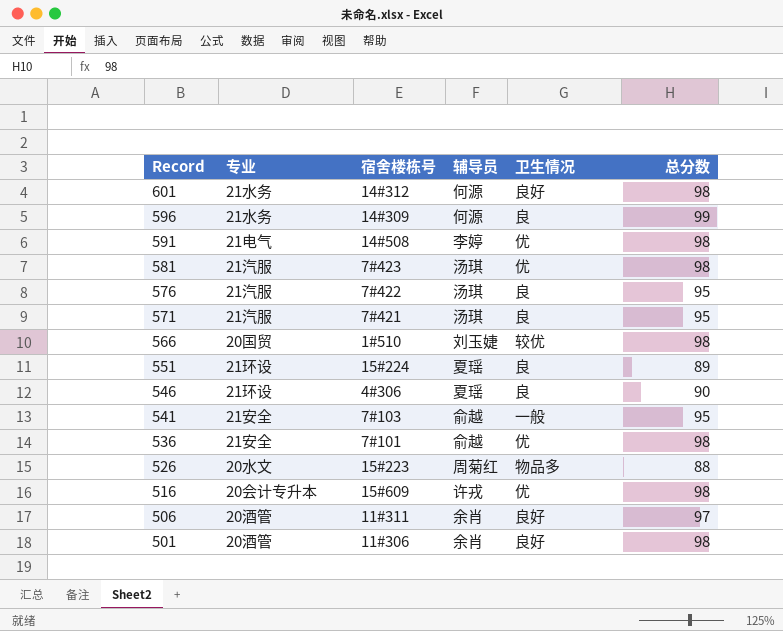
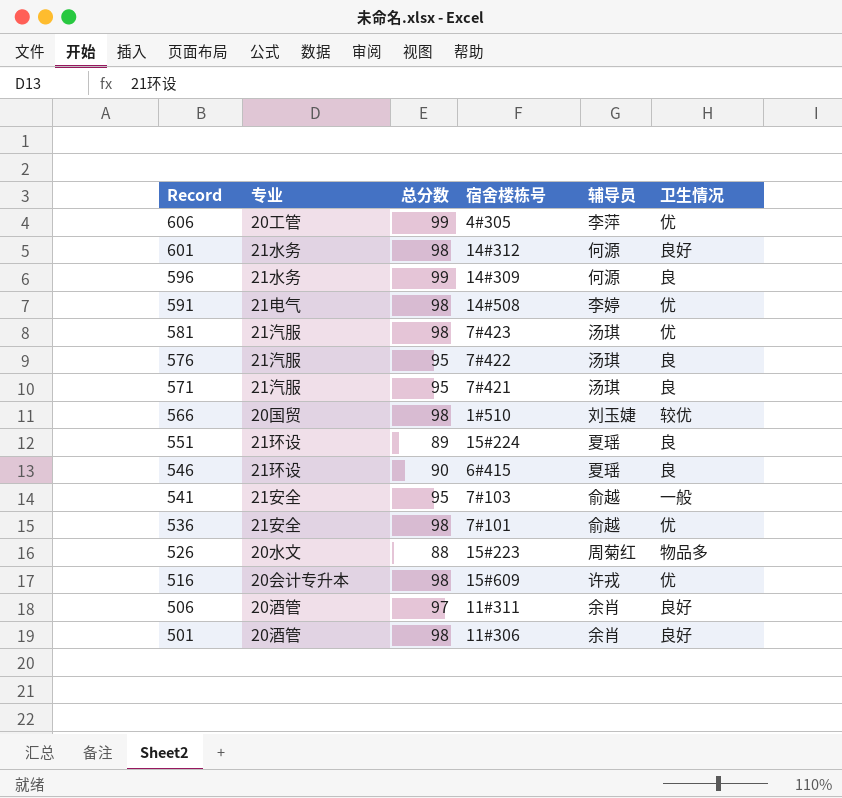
column 总分数 | position: 6 -> 3
row 606: none -> 20工管 | 99 | 4#305 | 李萍 | 优
546 | 宿舍楼栋号: 4#306 -> 6#415

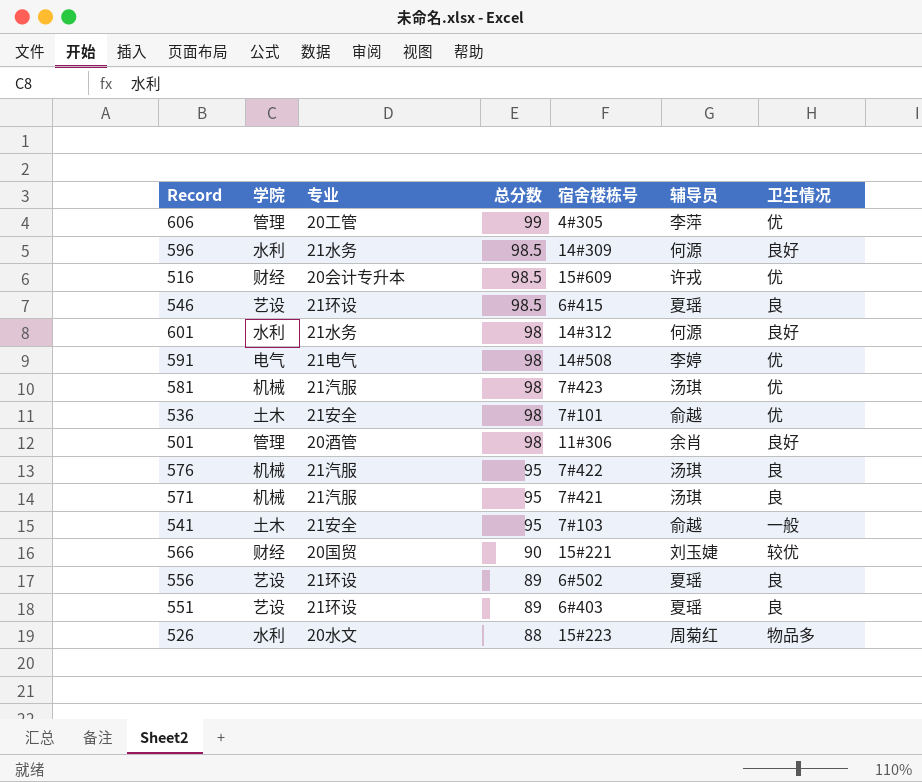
row order: Record descending -> 总分数 descending
column 学院 | position: none -> 2
row 506: 20酒管 | 97 | 11#311 | 余肖 | 良好 -> none
596 | 总分数: 99 -> 98.5
596 | 卫生情况: 良 -> 良好
516 | 总分数: 98 -> 98.5
546 | 总分数: 90 -> 98.5
566 | 总分数: 98 -> 90
566 | 宿舍楼栋号: 1#510 -> 15#221
row 556: none -> 艺设 | 21环设 | 89 | 6#502 | 夏瑶 | 良
551 | 宿舍楼栋号: 15#224 -> 6#403

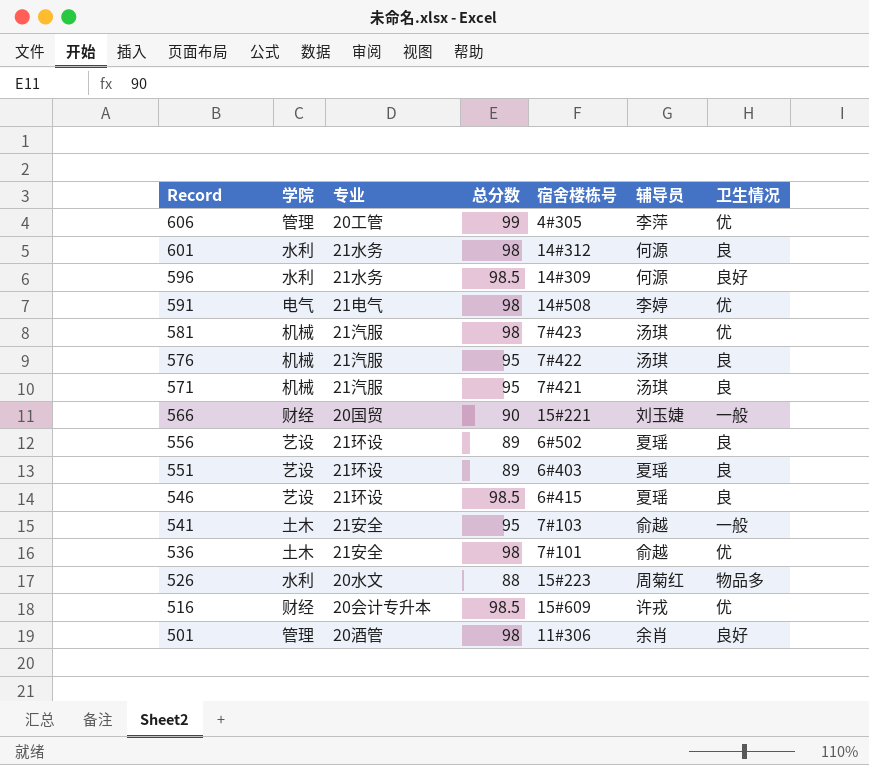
row order: 总分数 descending -> Record descending
601 | 卫生情况: 良好 -> 良
566 | 卫生情况: 较优 -> 一般

